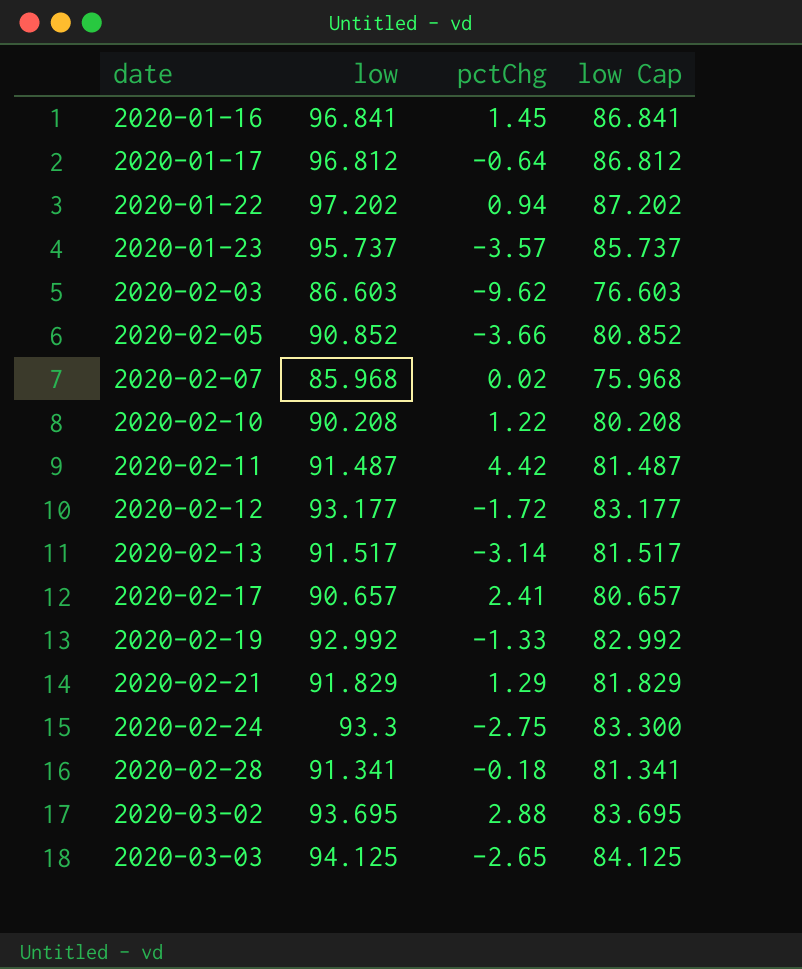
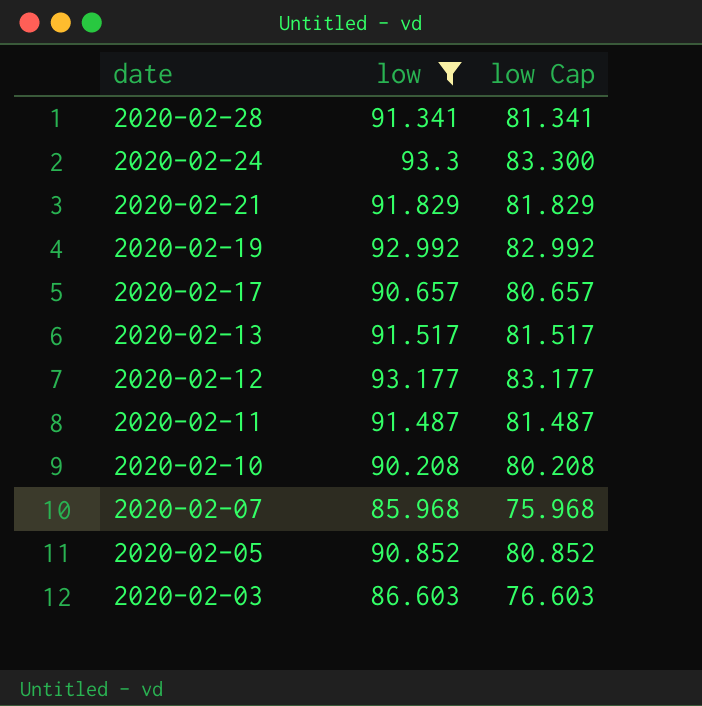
filter: none -> low <= 93.3
row order: date ascending -> date descending
column pctChg | position: 3 -> none

